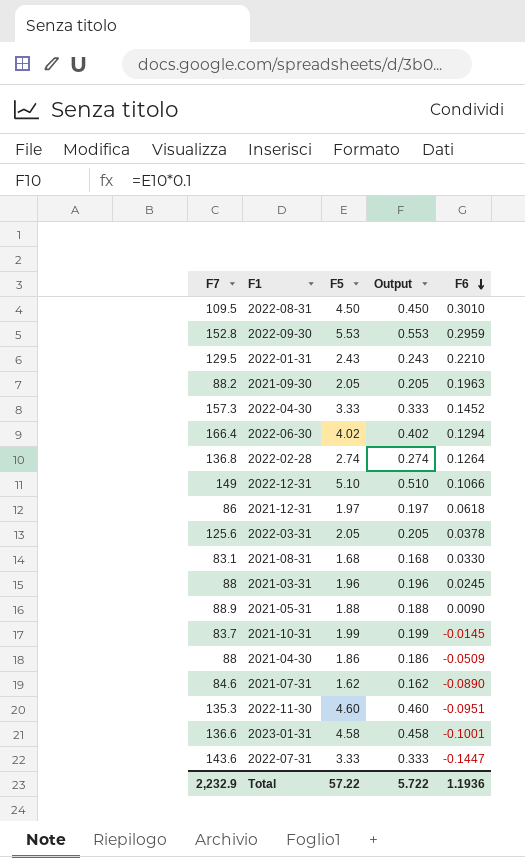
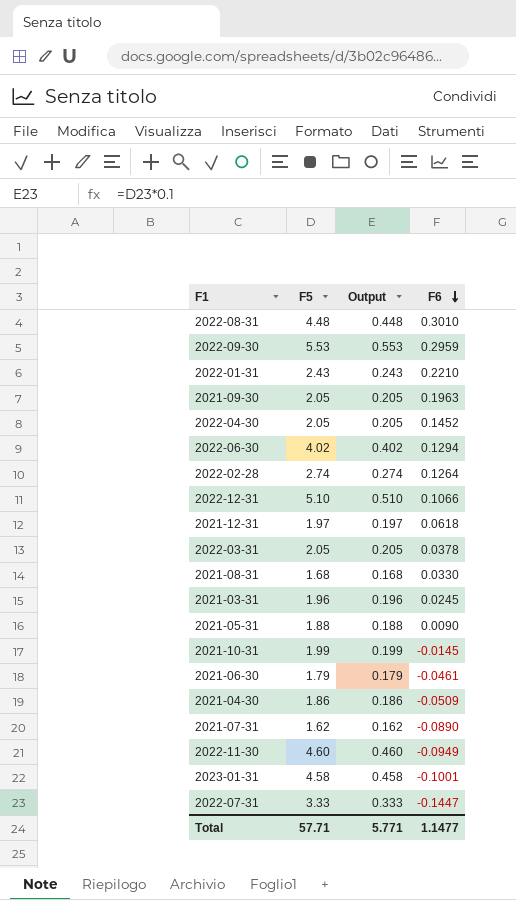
column F7 | position: 1 -> none
2022-08-31 | F5: 4.50 -> 4.48
2022-08-31 | Output: 0.450 -> 0.448
2022-04-30 | F5: 3.33 -> 2.05
2022-04-30 | Output: 0.333 -> 0.205
row 2021-06-30: none -> 1.79 | 0.179 | -0.0461
2022-11-30 | F6: -0.0951 -> -0.0949
Total | F5: 57.22 -> 57.71
Total | Output: 5.722 -> 5.771
Total | F6: 1.1936 -> 1.1477

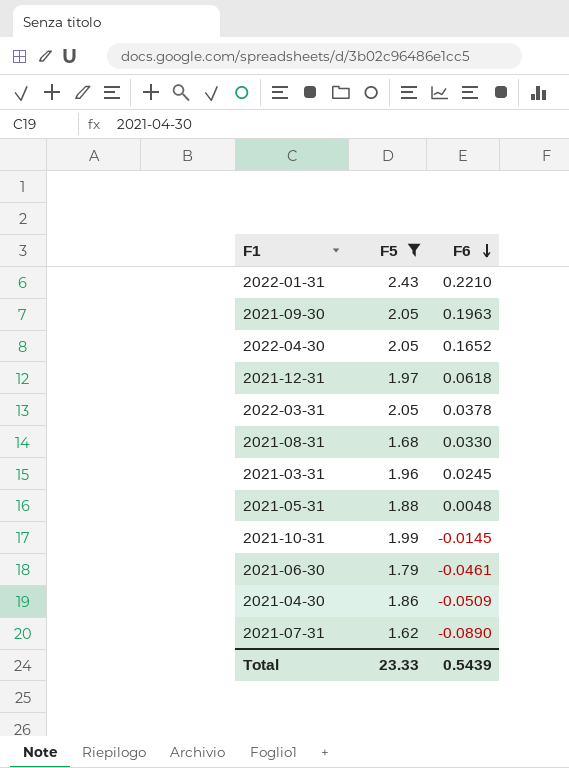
filter: none -> F5 <= 2.43
column Output | formula: [F5] * 0.1 -> none
2022-04-30 | F6: 0.1452 -> 0.1652
2021-05-31 | F6: 0.0090 -> 0.0048
Total | F5: 57.71 -> 23.33
Total | F6: 1.1477 -> 0.5439

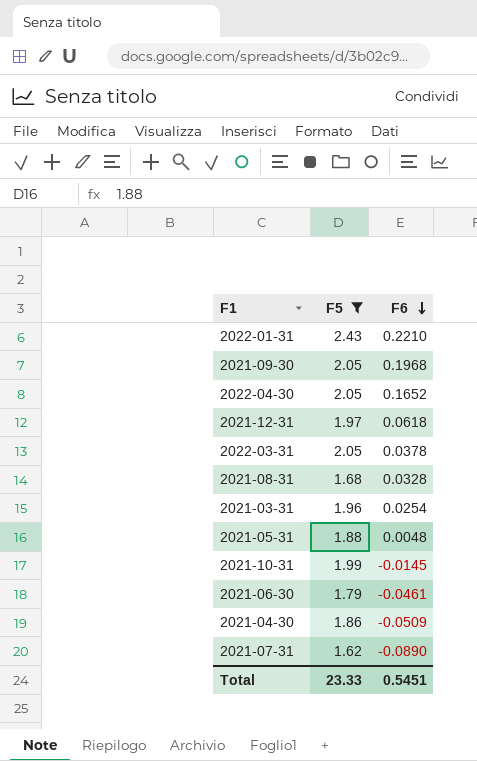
2021-09-30 | F6: 0.1963 -> 0.1968
2021-08-31 | F6: 0.0330 -> 0.0328
2021-03-31 | F6: 0.0245 -> 0.0254
Total | F6: 0.5439 -> 0.5451

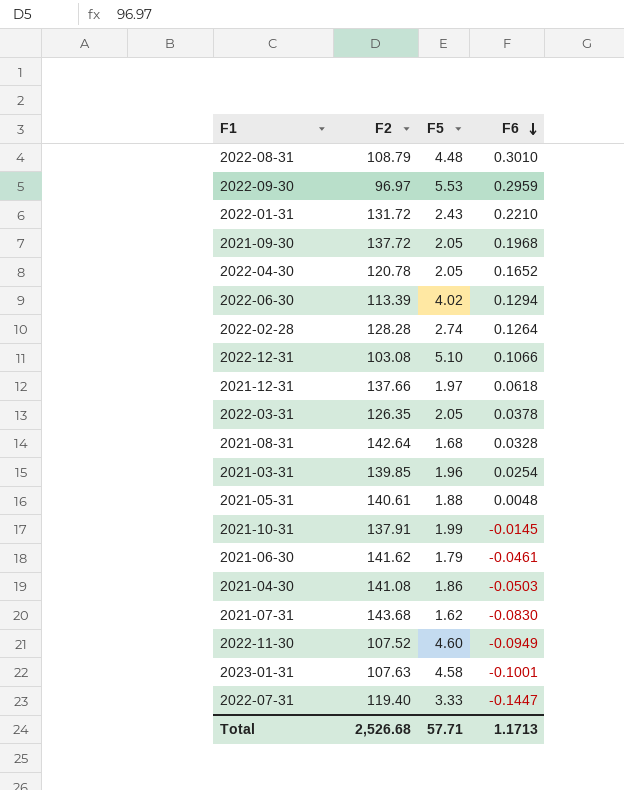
filter: F5 <= 2.43 -> none
column F2 | position: none -> 2
2021-04-30 | F6: -0.0509 -> -0.0503
2021-07-31 | F6: -0.0890 -> -0.0830
Total | F5: 23.33 -> 57.71
Total | F6: 0.5451 -> 1.1713

